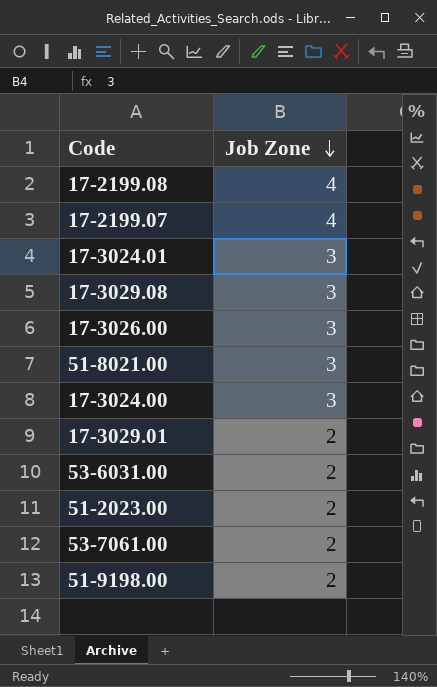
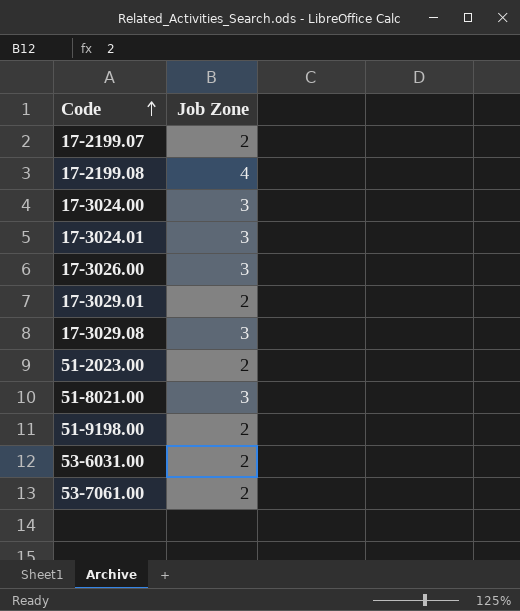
row order: Job Zone descending -> Code ascending
17-2199.07 | Job Zone: 4 -> 2

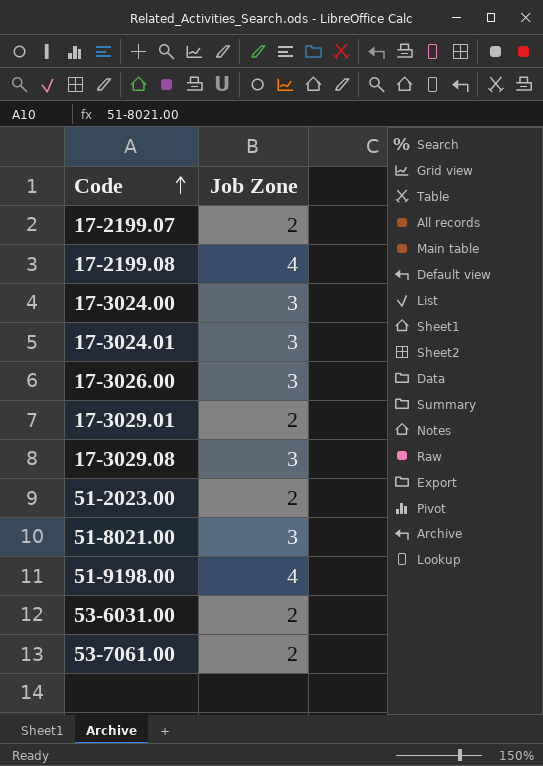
51-9198.00 | Job Zone: 2 -> 4

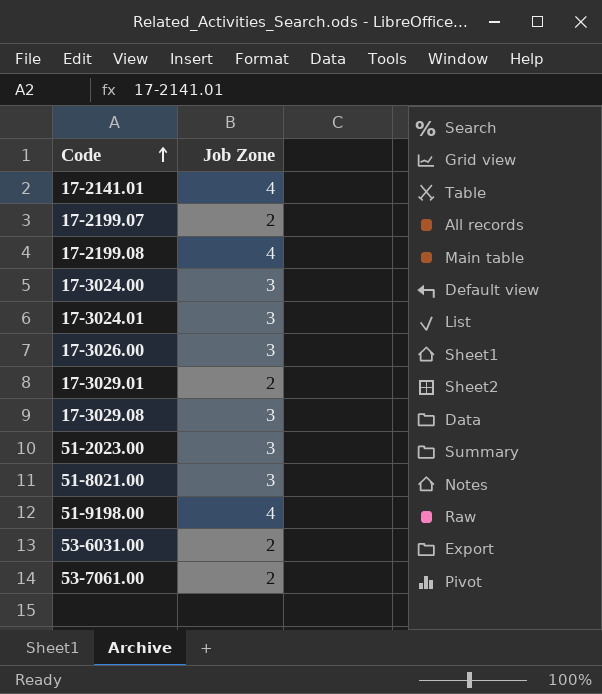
row 17-2141.01: none -> 4
51-2023.00 | Job Zone: 2 -> 3

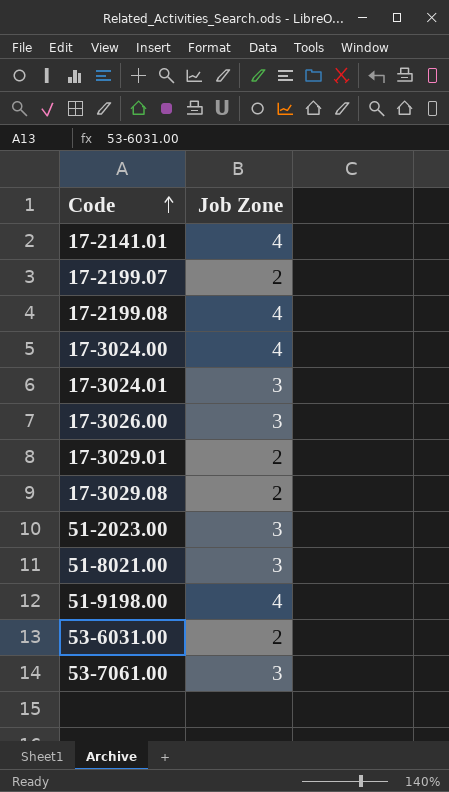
17-3024.00 | Job Zone: 3 -> 4
17-3029.08 | Job Zone: 3 -> 2
53-7061.00 | Job Zone: 2 -> 3

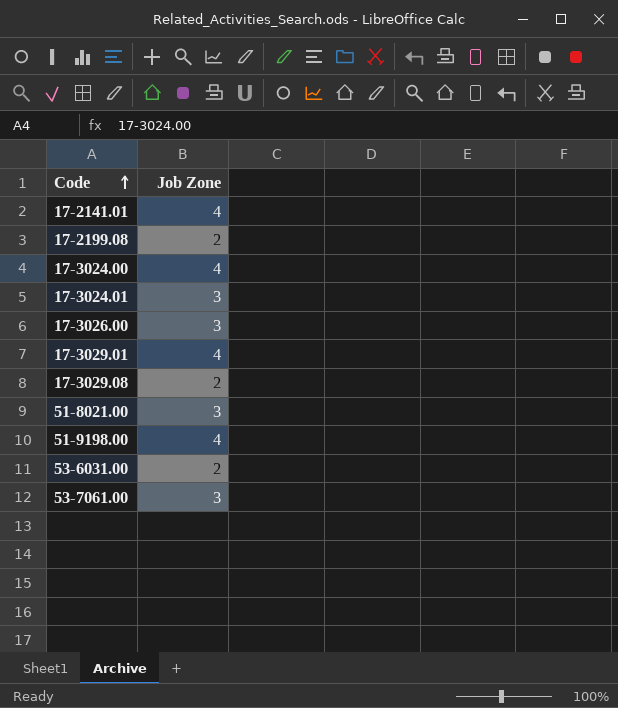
row 17-2199.07: 2 -> none
row 51-2023.00: 3 -> none
17-2199.08 | Job Zone: 4 -> 2
17-3029.01 | Job Zone: 2 -> 4

